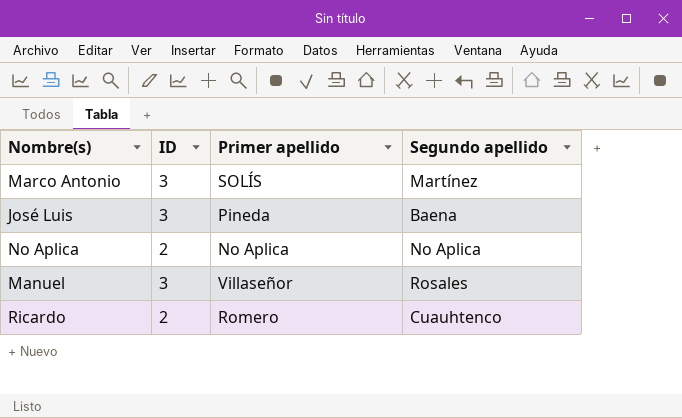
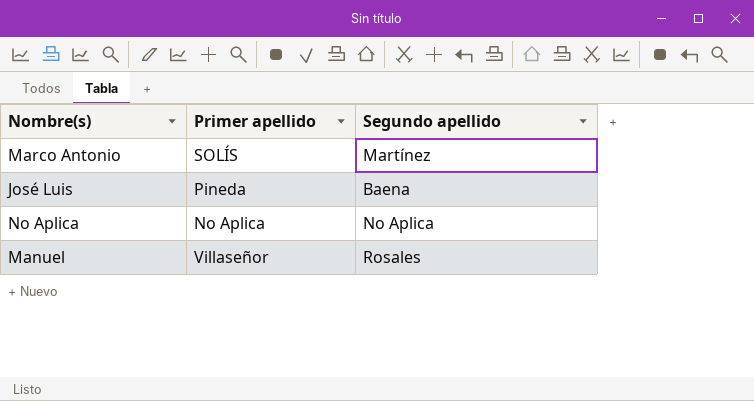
column ID | position: 2 -> none
row Ricardo: 2 | Romero | Cuauhtenco -> none

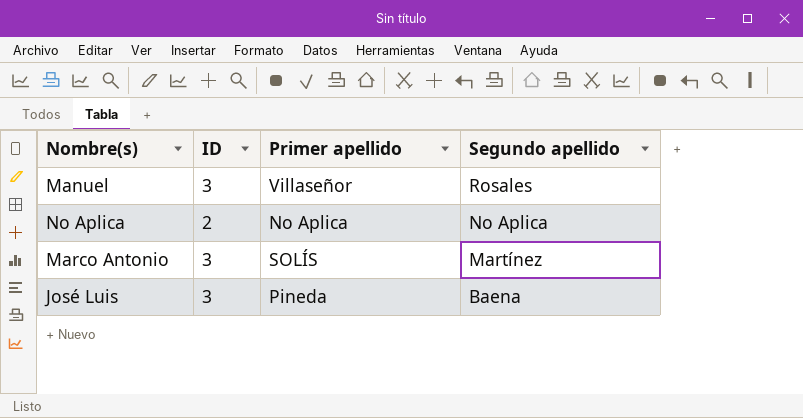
row order: none -> Segundo apellido descending
column ID | position: none -> 2

